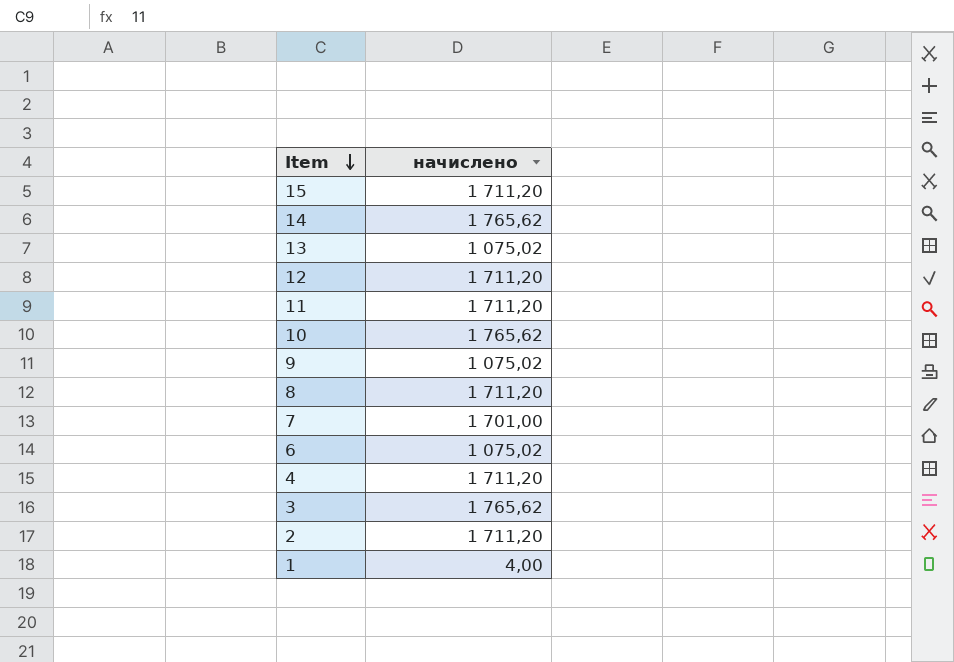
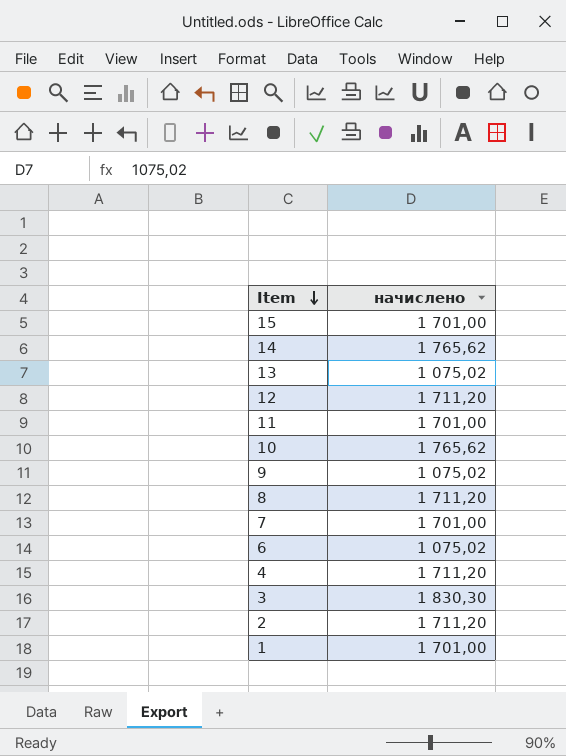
15 | начислено: 1 711,20 -> 1 701,00
11 | начислено: 1 711,20 -> 1 701,00
3 | начислено: 1 765,62 -> 1 830,30
1 | начислено: 4,00 -> 1 701,00

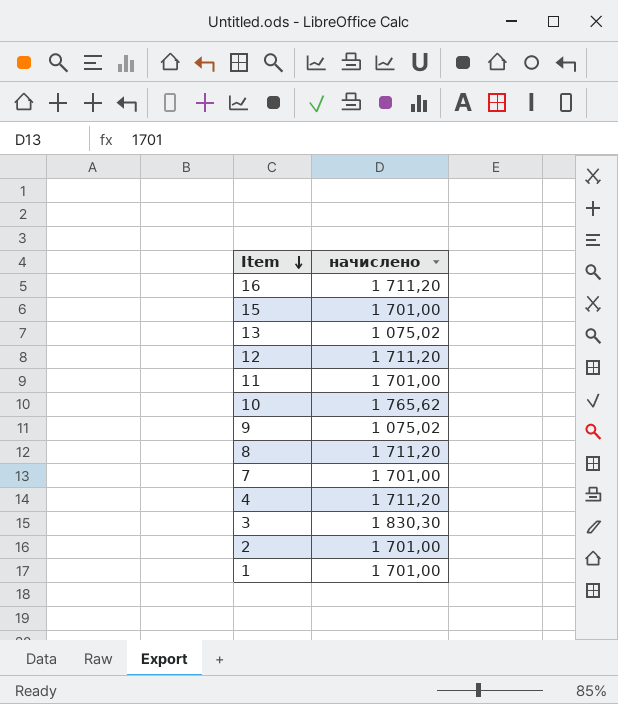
row 14: 1 765,62 -> none
row 6: 1 075,02 -> none
row 16: none -> 1 711,20
2 | начислено: 1 711,20 -> 1 701,00

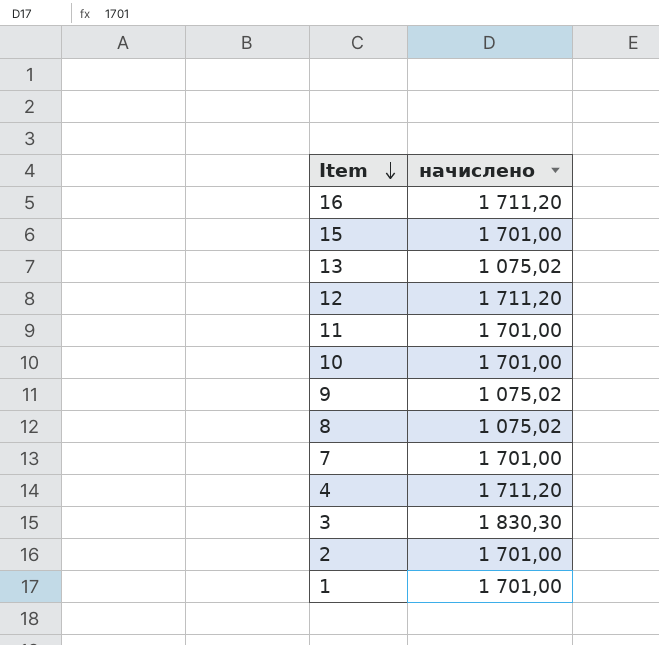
10 | начислено: 1 765,62 -> 1 701,00
8 | начислено: 1 711,20 -> 1 075,02

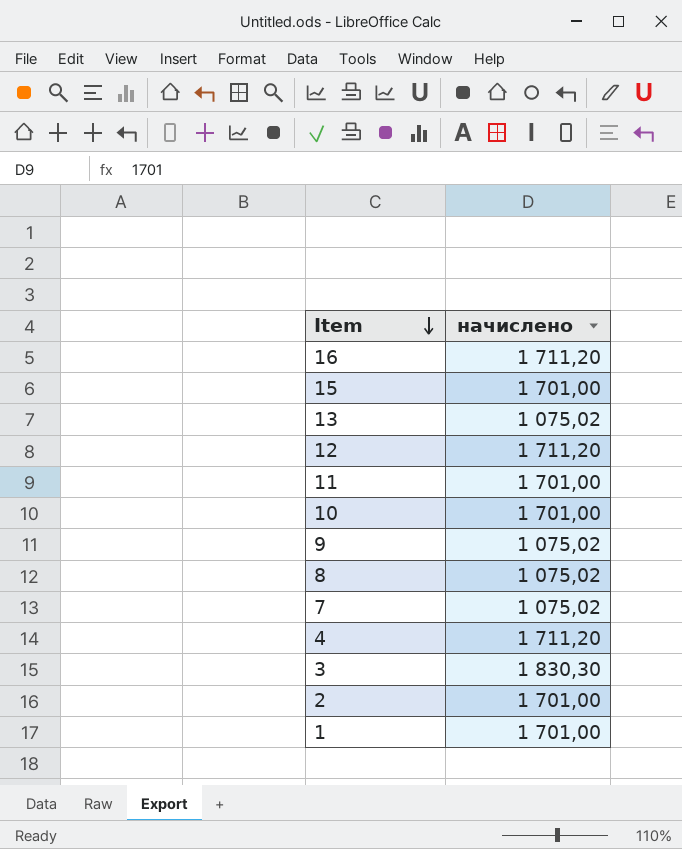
7 | начислено: 1 701,00 -> 1 075,02

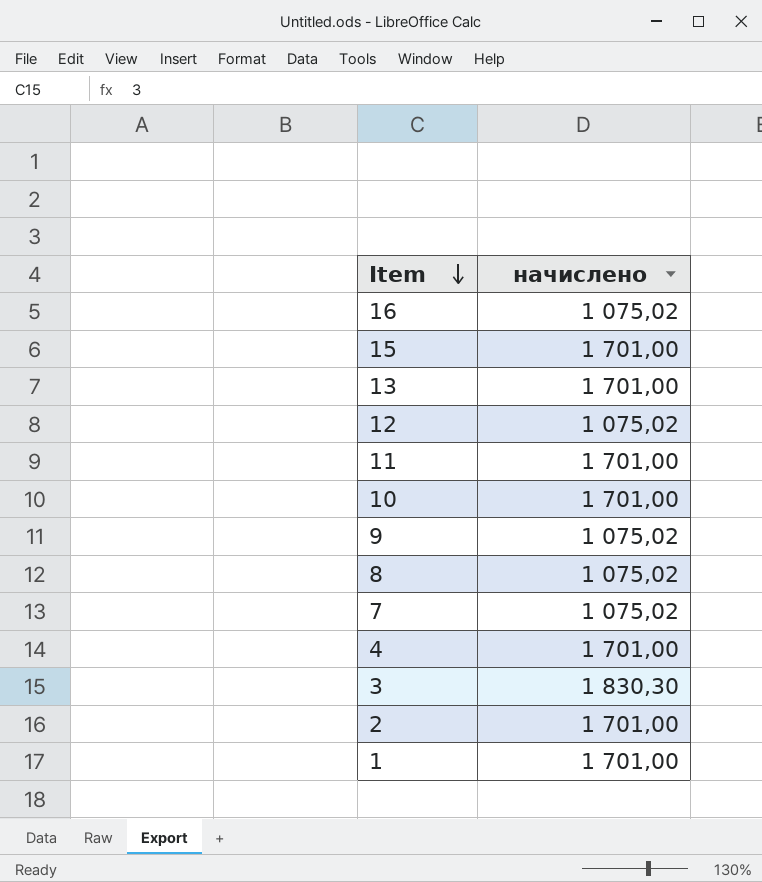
16 | начислено: 1 711,20 -> 1 075,02
13 | начислено: 1 075,02 -> 1 701,00
12 | начислено: 1 711,20 -> 1 075,02
4 | начислено: 1 711,20 -> 1 701,00

